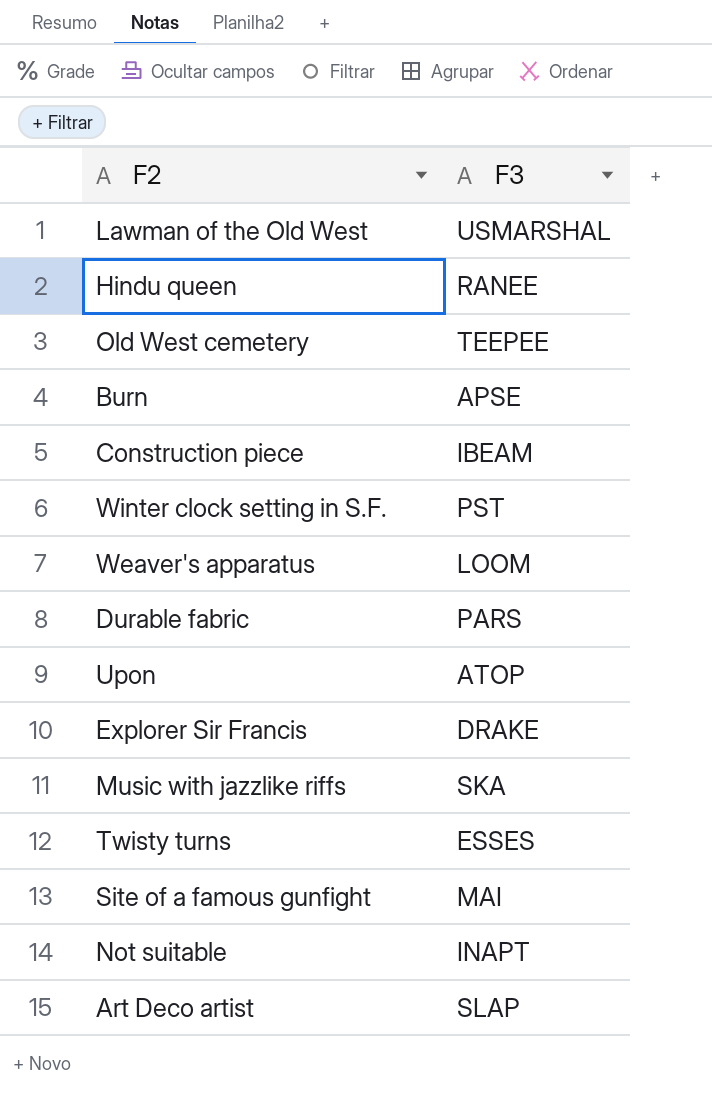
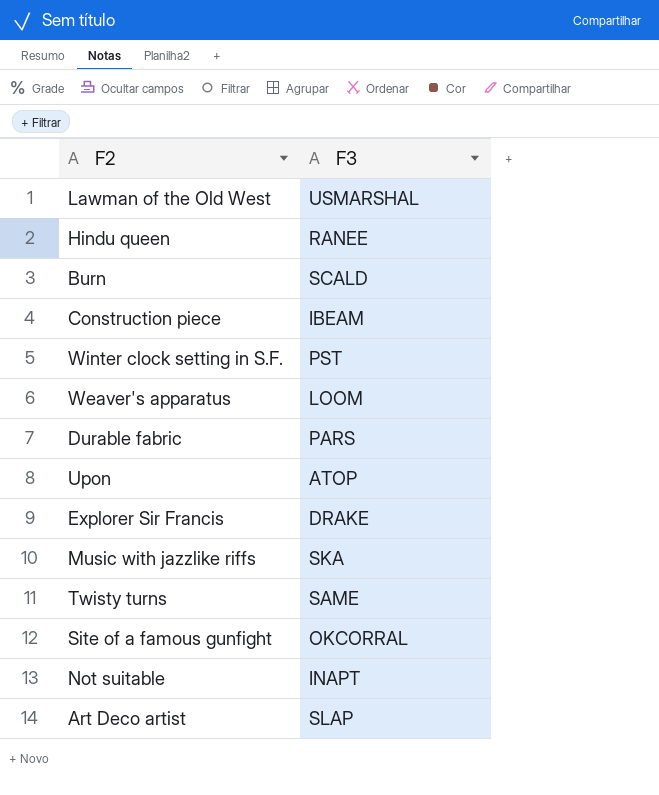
row Old West cemetery: TEEPEE -> none
Burn | F3: APSE -> SCALD
Twisty turns | F3: ESSES -> SAME
Site of a famous gunfight | F3: MAI -> OKCORRAL

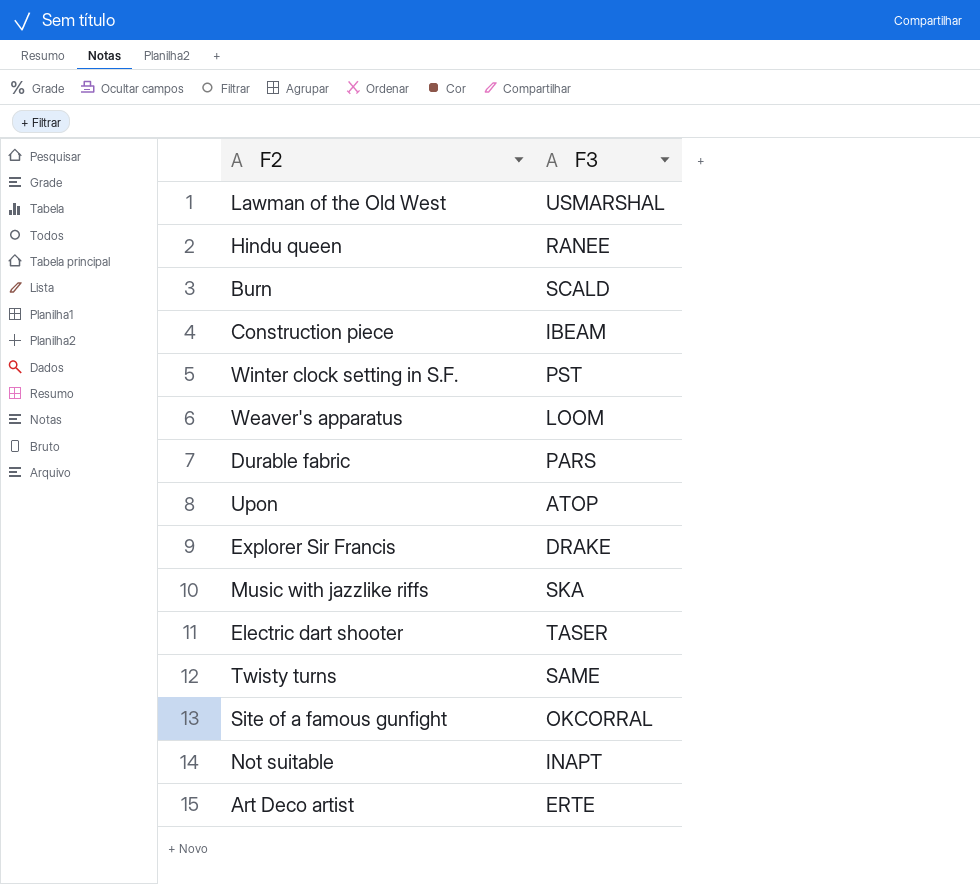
row Electric dart shooter: none -> TASER
Art Deco artist | F3: SLAP -> ERTE

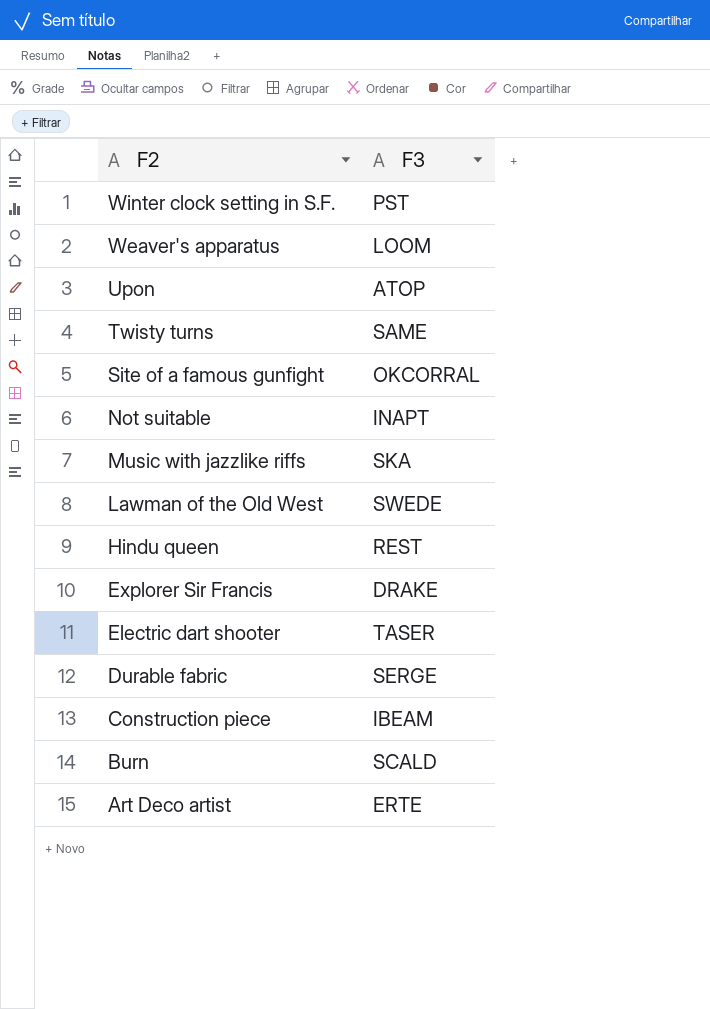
row order: none -> F2 descending
Lawman of the Old West | F3: USMARSHAL -> SWEDE
Hindu queen | F3: RANEE -> REST
Durable fabric | F3: PARS -> SERGE

